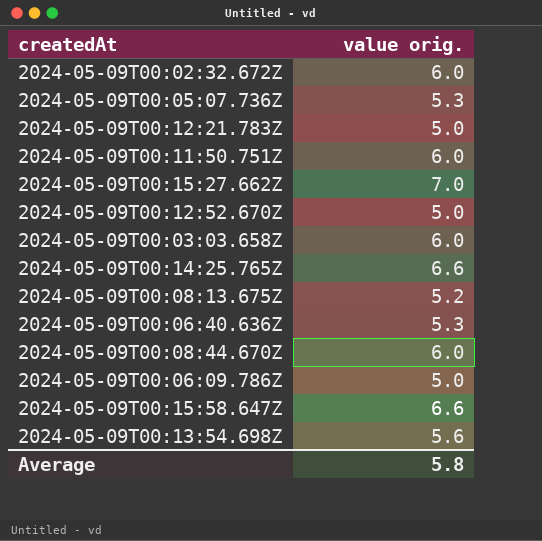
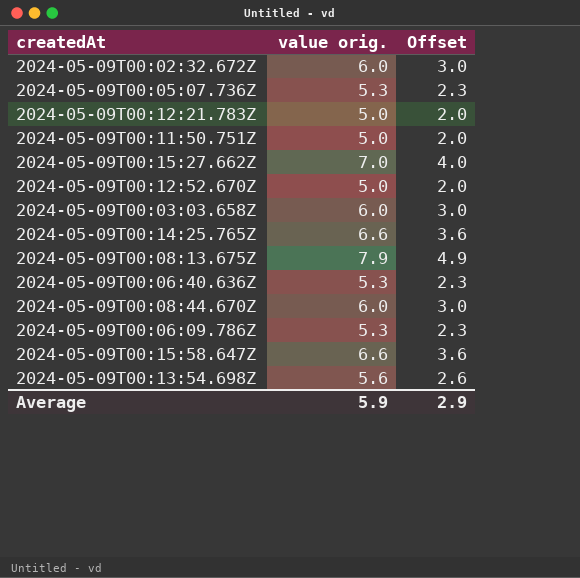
column Offset | formula: none -> [value orig.] - 3
2024-05-09T00:11:50.751Z | value orig.: 6.0 -> 5.0
2024-05-09T00:08:13.675Z | value orig.: 5.2 -> 7.9
2024-05-09T00:06:09.786Z | value orig.: 5.0 -> 5.3
Average | value orig.: 5.8 -> 5.9

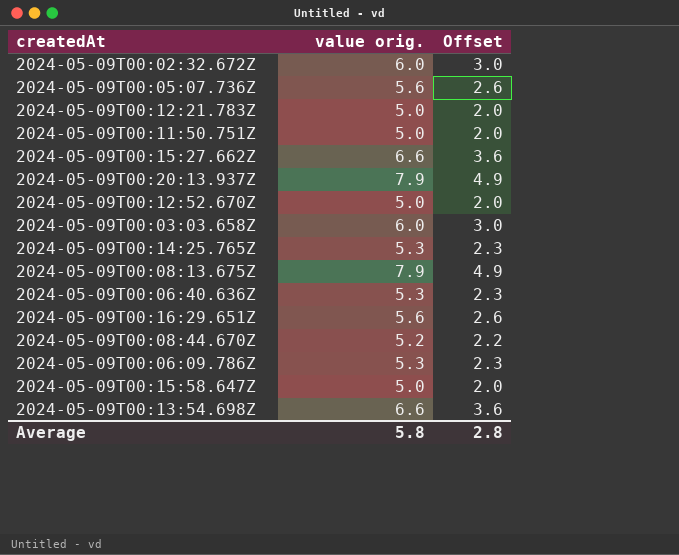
2024-05-09T00:05:07.736Z | value orig.: 5.3 -> 5.6
2024-05-09T00:05:07.736Z | Offset: 2.3 -> 2.6
2024-05-09T00:15:27.662Z | value orig.: 7.0 -> 6.6
2024-05-09T00:15:27.662Z | Offset: 4.0 -> 3.6
row 2024-05-09T00:20:13.937Z: none -> 7.9 | 4.9
2024-05-09T00:14:25.765Z | value orig.: 6.6 -> 5.3
2024-05-09T00:14:25.765Z | Offset: 3.6 -> 2.3
row 2024-05-09T00:16:29.651Z: none -> 5.6 | 2.6
2024-05-09T00:08:44.670Z | value orig.: 6.0 -> 5.2
2024-05-09T00:08:44.670Z | Offset: 3.0 -> 2.2
2024-05-09T00:15:58.647Z | value orig.: 6.6 -> 5.0
2024-05-09T00:15:58.647Z | Offset: 3.6 -> 2.0
2024-05-09T00:13:54.698Z | value orig.: 5.6 -> 6.6
2024-05-09T00:13:54.698Z | Offset: 2.6 -> 3.6
Average | value orig.: 5.9 -> 5.8
Average | Offset: 2.9 -> 2.8

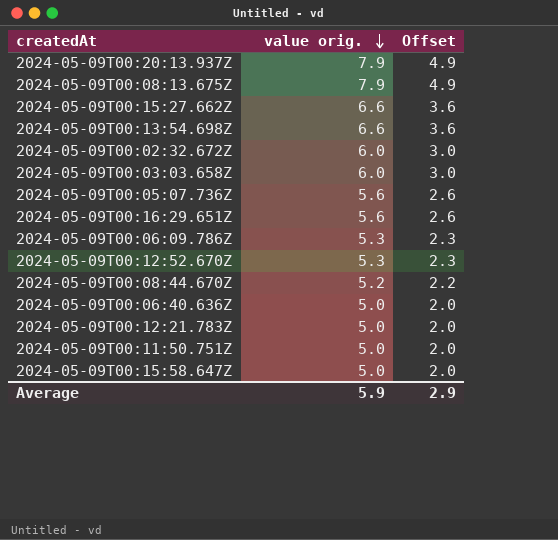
row order: none -> value orig. descending
row 2024-05-09T00:14:25.765Z: 5.3 | 2.3 -> none
2024-05-09T00:12:52.670Z | value orig.: 5.0 -> 5.3
2024-05-09T00:12:52.670Z | Offset: 2.0 -> 2.3
2024-05-09T00:06:40.636Z | value orig.: 5.3 -> 5.0
2024-05-09T00:06:40.636Z | Offset: 2.3 -> 2.0
Average | value orig.: 5.8 -> 5.9
Average | Offset: 2.8 -> 2.9

